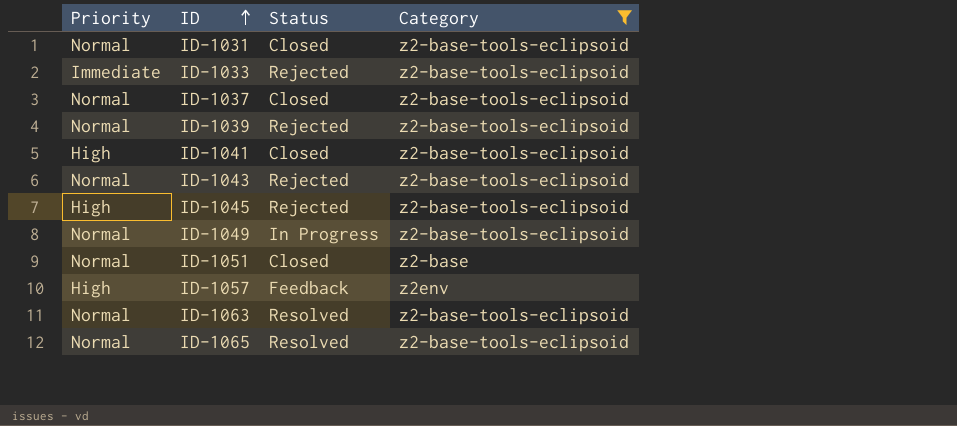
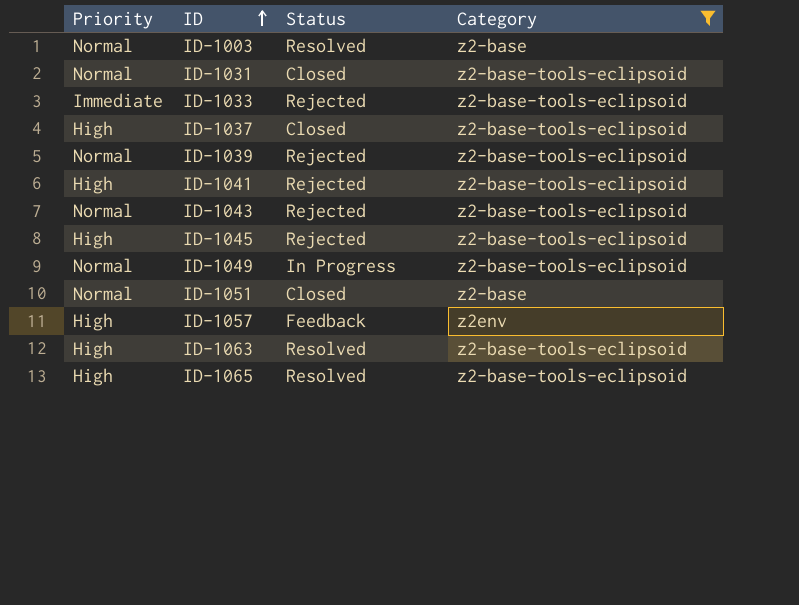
row ID-1003: none -> Normal | Resolved | z2-base
ID-1037 | Priority: Normal -> High
ID-1041 | Status: Closed -> Rejected
ID-1063 | Priority: Normal -> High
ID-1065 | Priority: Normal -> High

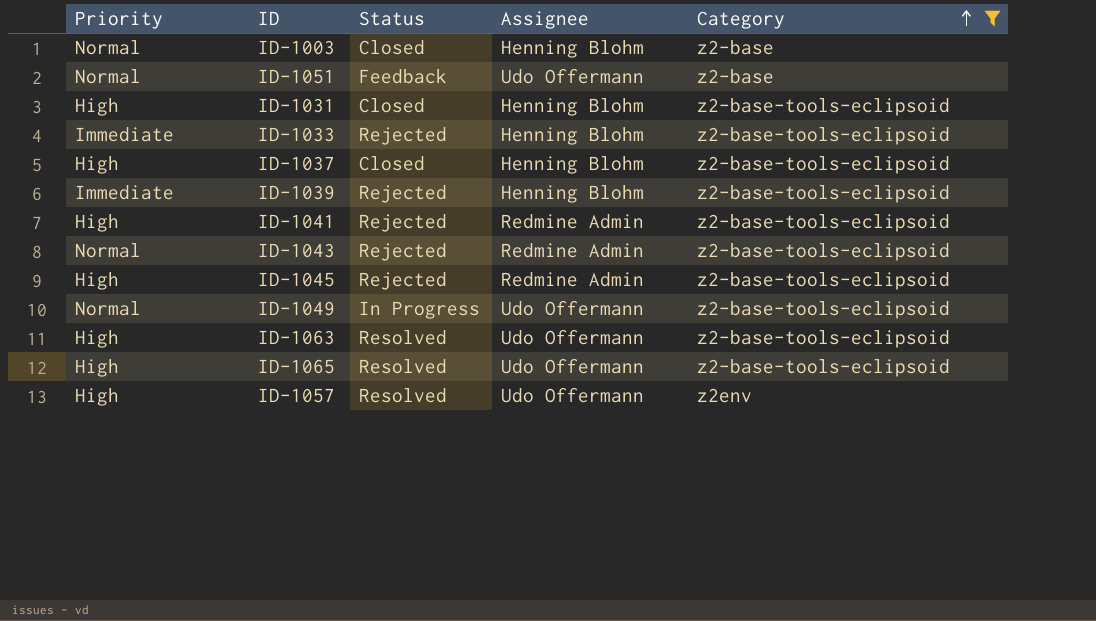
row order: ID ascending -> Category ascending
column Assignee | position: none -> 4
ID-1003 | Status: Resolved -> Closed
ID-1051 | Status: Closed -> Feedback
ID-1031 | Priority: Normal -> High
ID-1039 | Priority: Normal -> Immediate
ID-1057 | Status: Feedback -> Resolved

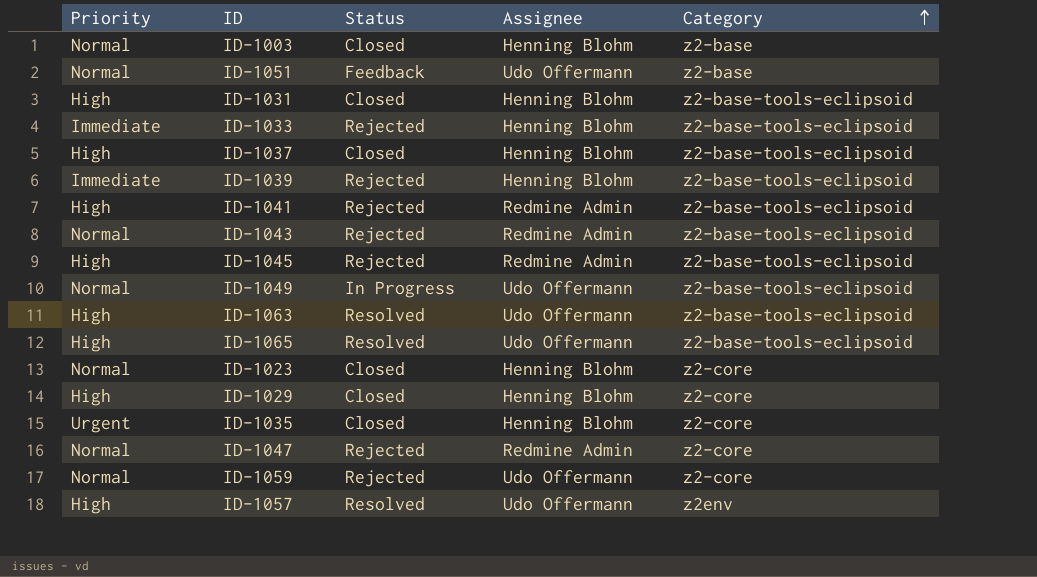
filter: Category != z2-core -> none

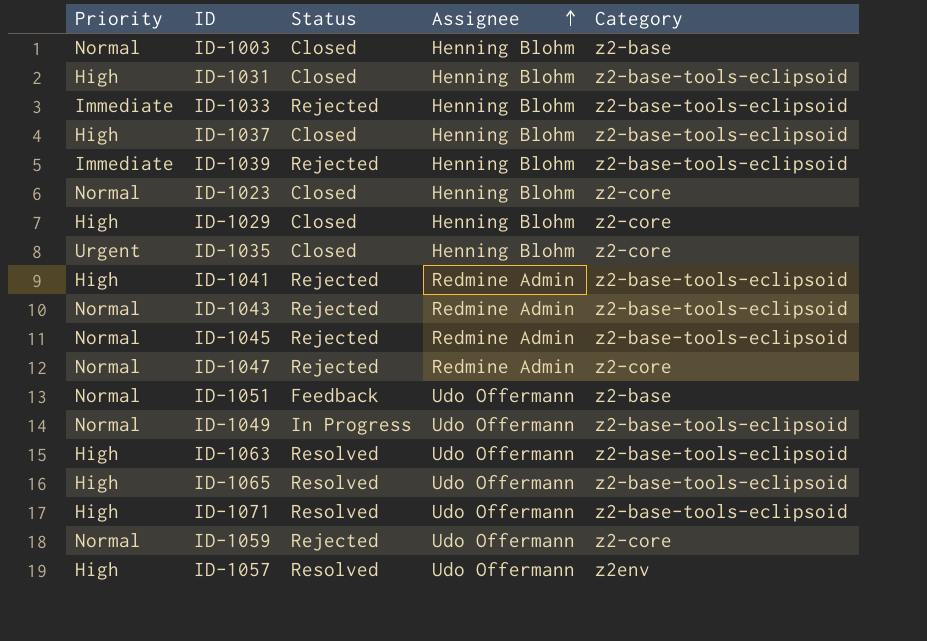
row order: Category ascending -> Assignee ascending
ID-1045 | Priority: High -> Normal
row ID-1071: none -> High | Resolved | Udo Offermann | z2-base-tools-eclipsoid

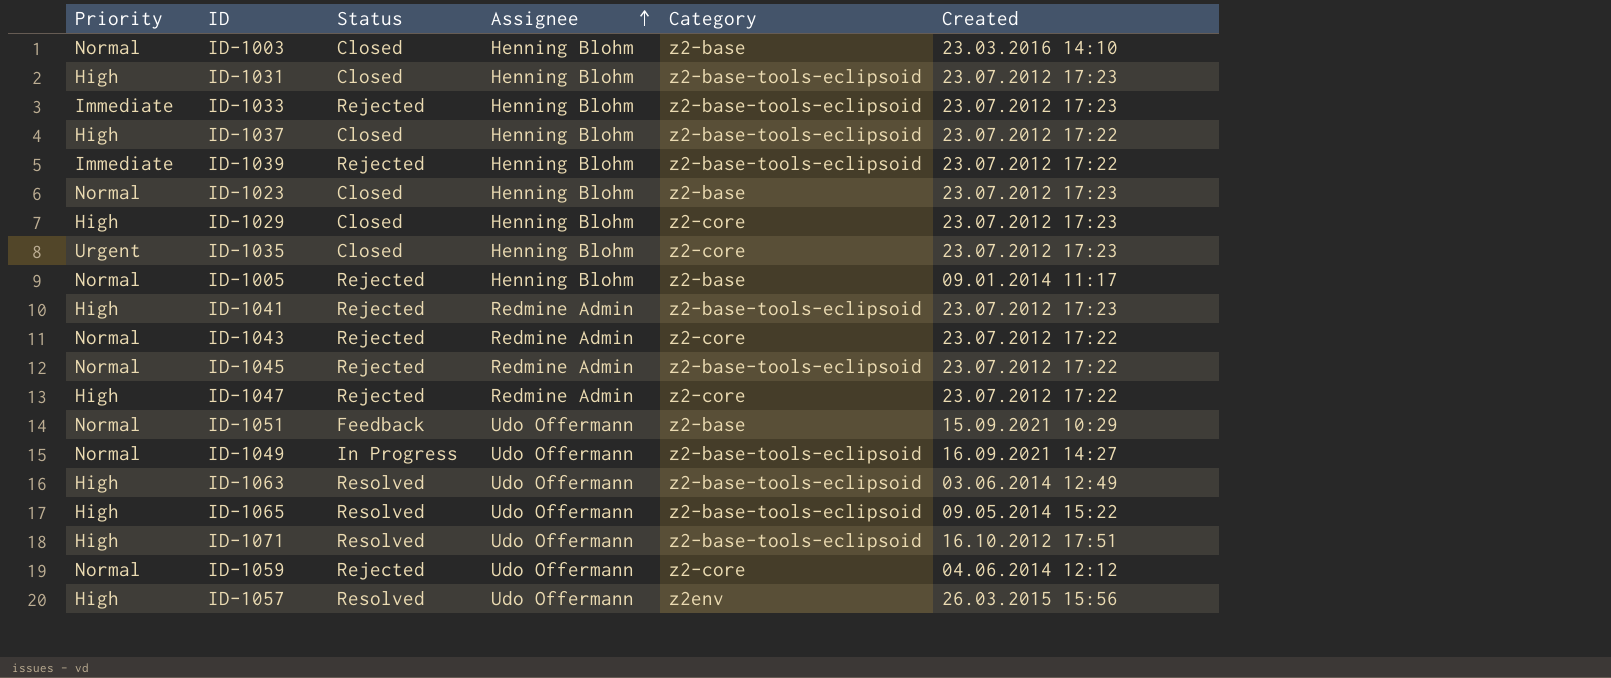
column Created | position: none -> 6
ID-1023 | Category: z2-core -> z2-base
row ID-1005: none -> Normal | Rejected | Henning Blohm | z2-base | 09.01.2014 11:17
ID-1043 | Category: z2-base-tools-eclipsoid -> z2-core
ID-1047 | Priority: Normal -> High

